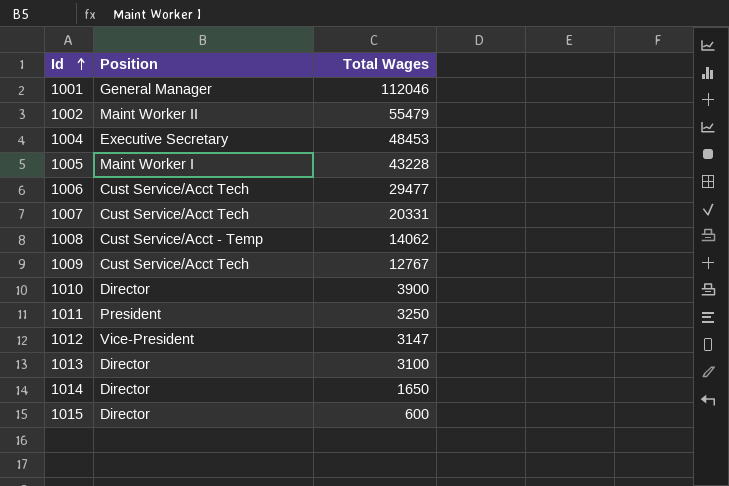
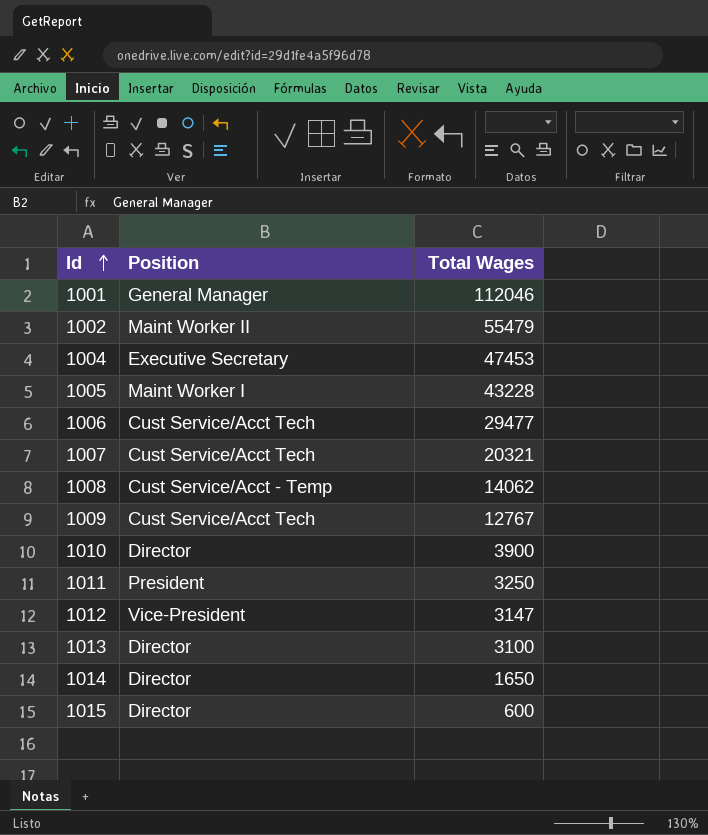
1004 | Total Wages: 48453 -> 47453
1007 | Total Wages: 20331 -> 20321

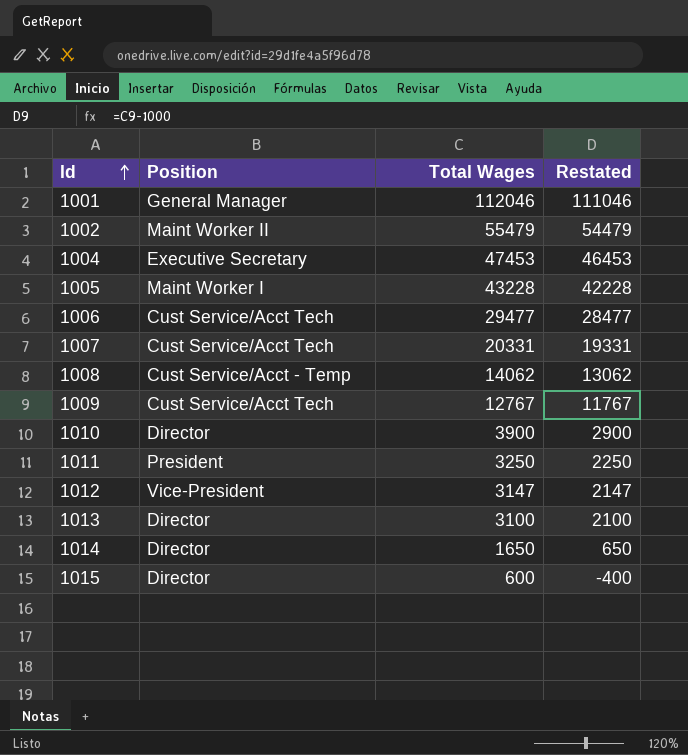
column Restated | formula: none -> [Total Wages] - 1000
1007 | Total Wages: 20321 -> 20331

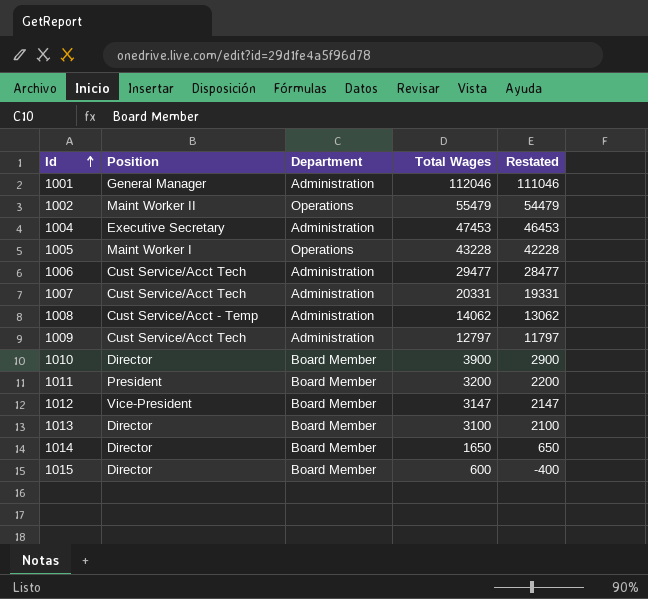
column Department | position: none -> 3
1009 | Total Wages: 12767 -> 12797
1009 | Restated: 11767 -> 11797
1011 | Total Wages: 3250 -> 3200
1011 | Restated: 2250 -> 2200

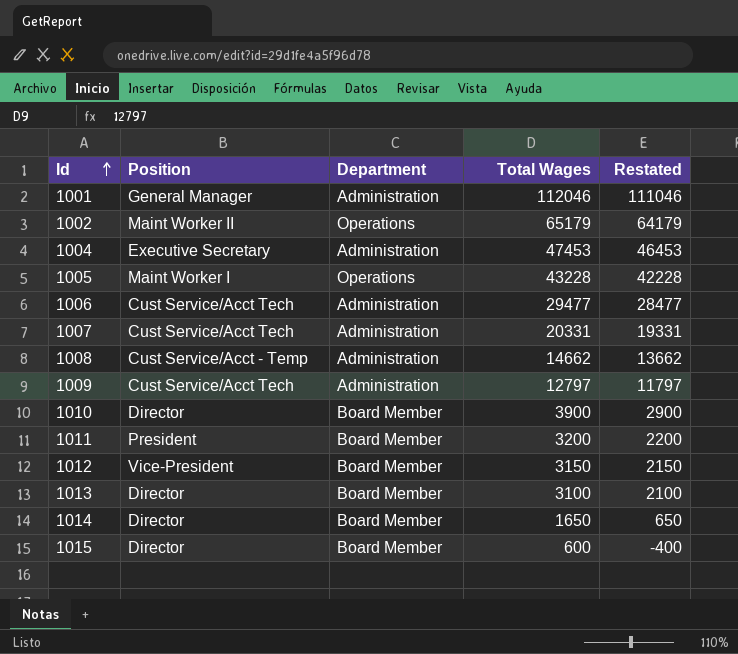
1002 | Total Wages: 55479 -> 65179
1002 | Restated: 54479 -> 64179
1008 | Total Wages: 14062 -> 14662
1008 | Restated: 13062 -> 13662
1012 | Total Wages: 3147 -> 3150
1012 | Restated: 2147 -> 2150

